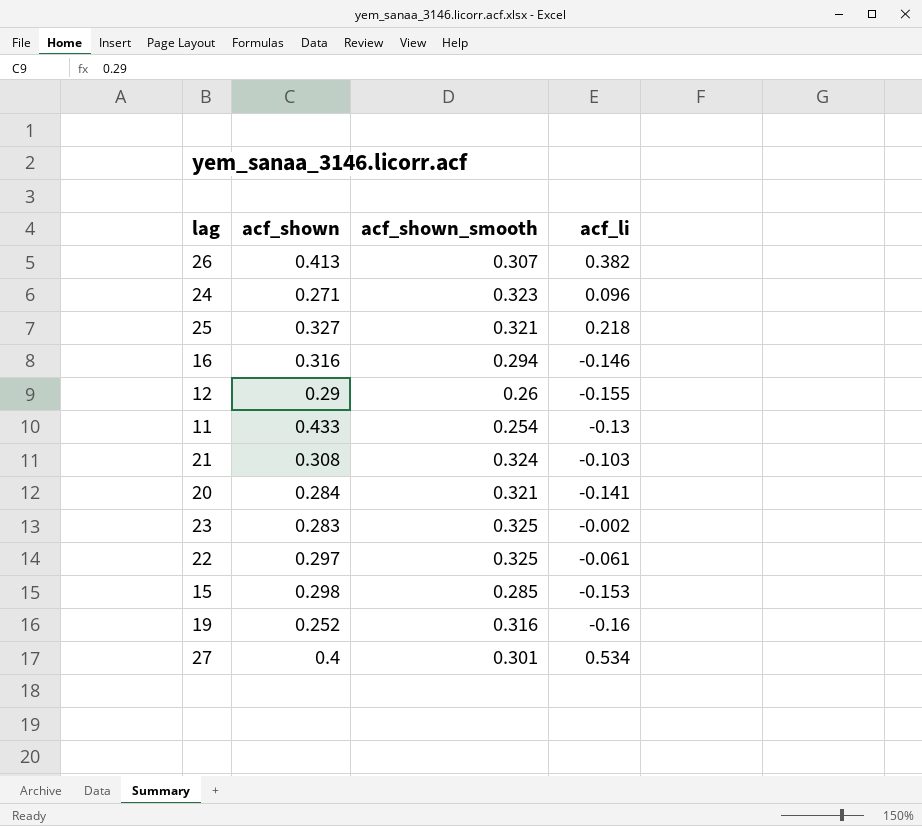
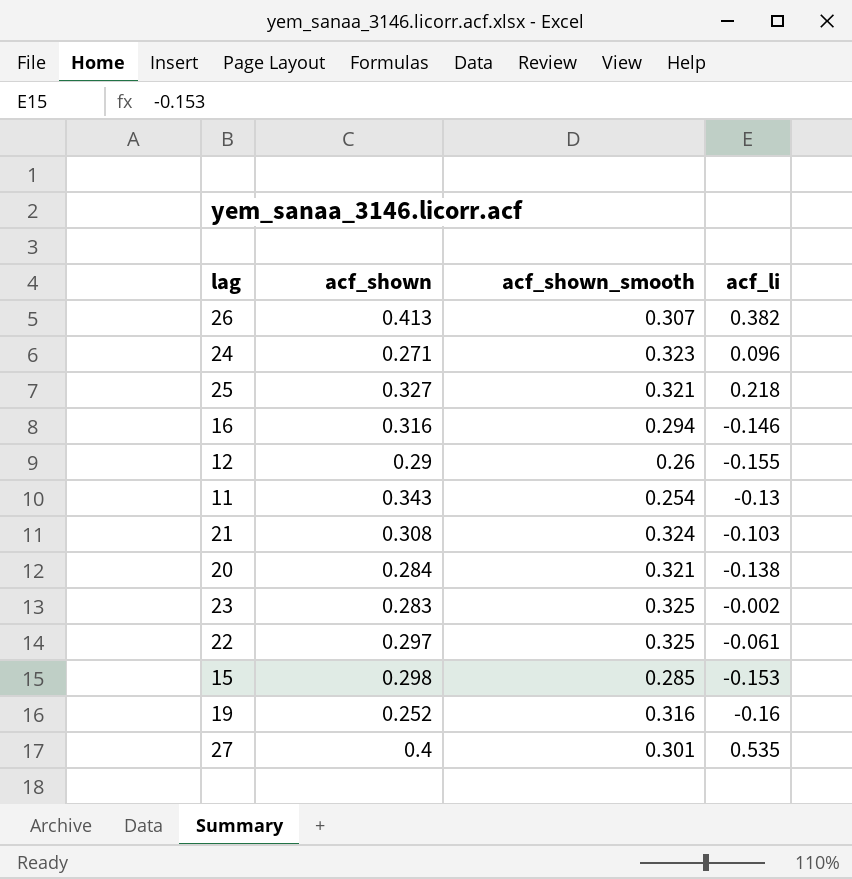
11 | acf_shown: 0.433 -> 0.343
20 | acf_li: -0.141 -> -0.138
27 | acf_li: 0.534 -> 0.535

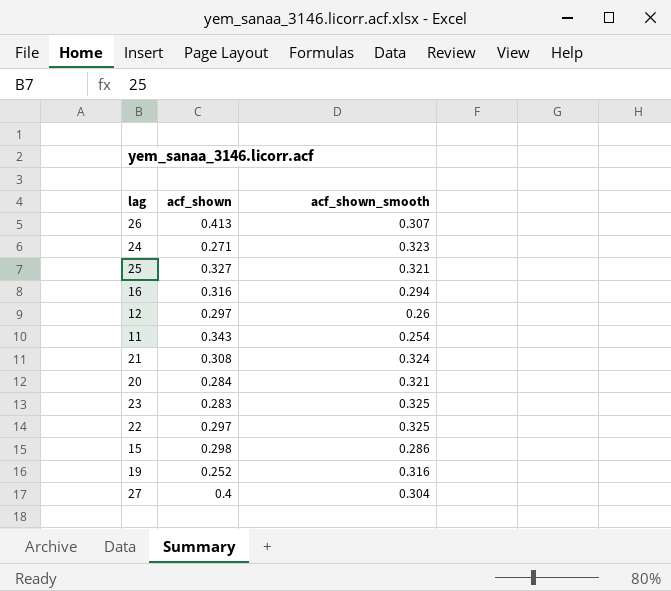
column acf_li | position: 4 -> none
12 | acf_shown: 0.29 -> 0.297
15 | acf_shown_smooth: 0.285 -> 0.286
27 | acf_shown_smooth: 0.301 -> 0.304

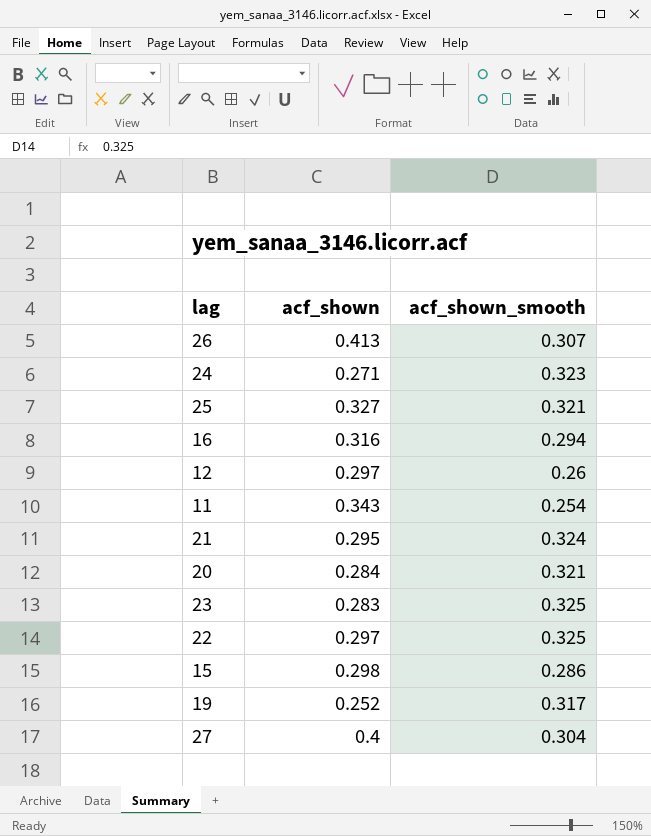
21 | acf_shown: 0.308 -> 0.295
19 | acf_shown_smooth: 0.316 -> 0.317

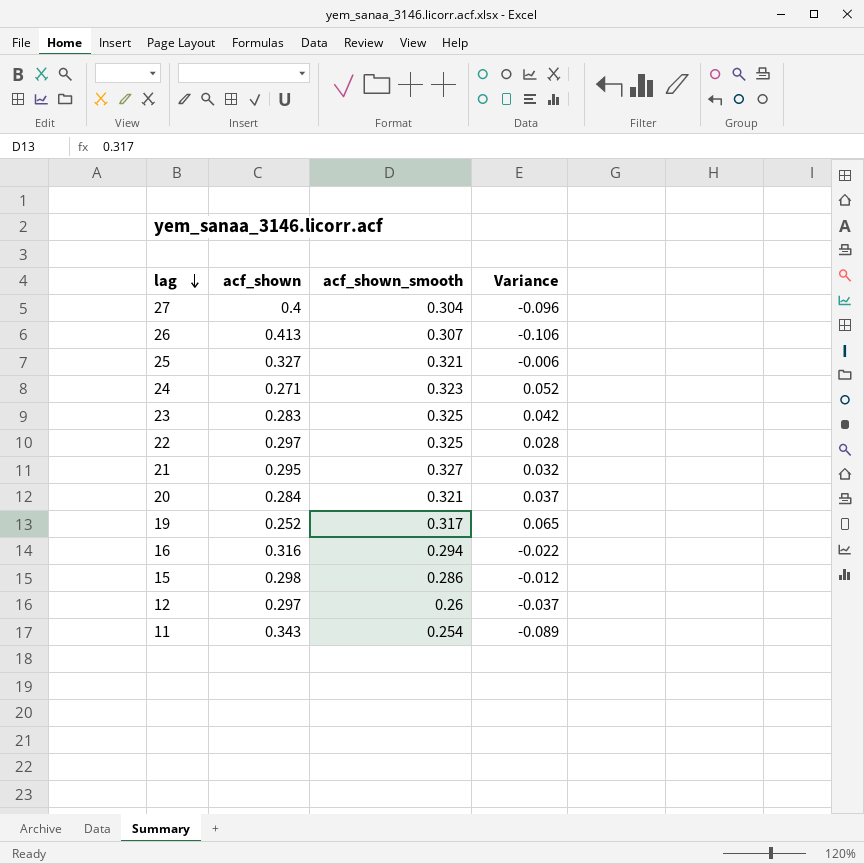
row order: none -> lag descending
column Variance | formula: none -> [acf_shown_smooth] - [acf_shown]
21 | acf_shown_smooth: 0.324 -> 0.327

